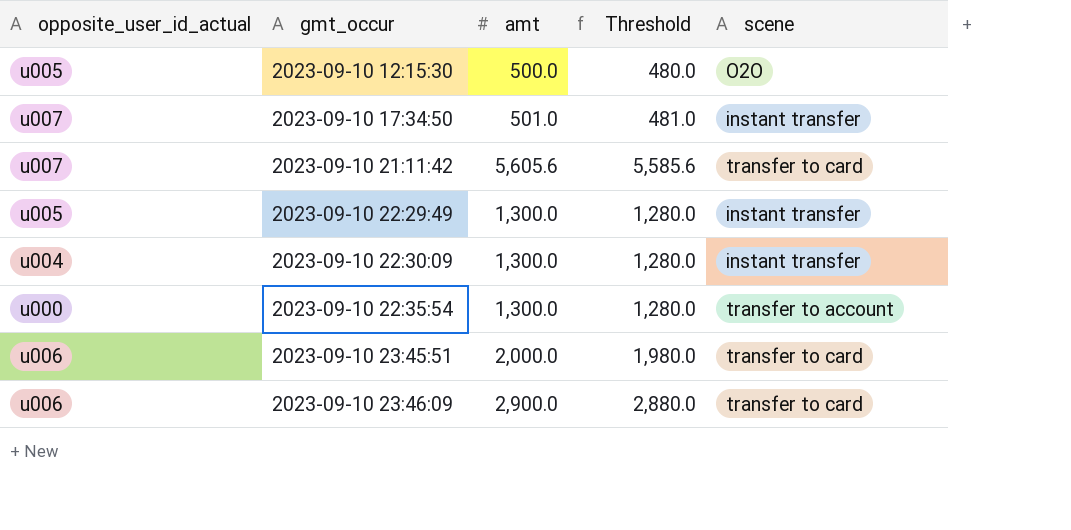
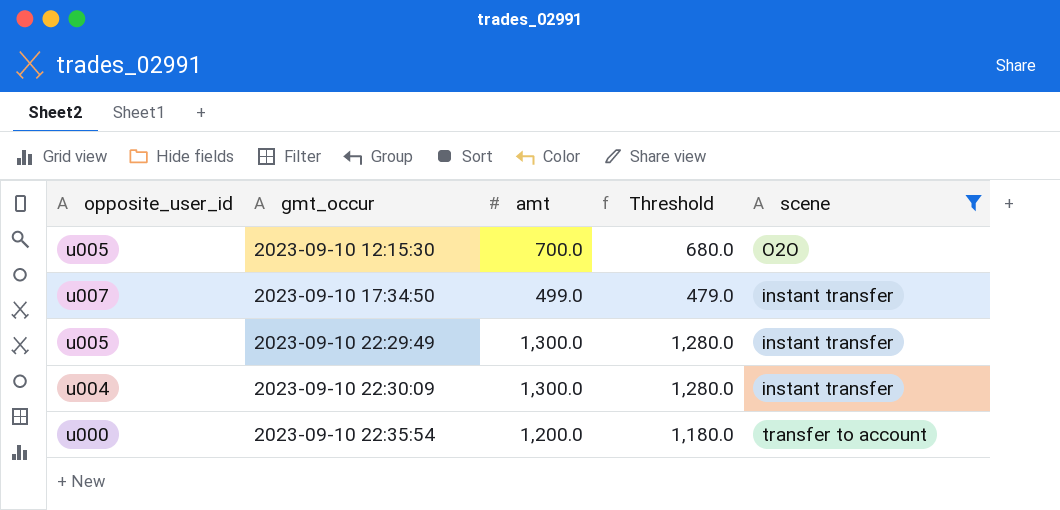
filter: none -> scene != transfer to card
column name: opposite_user_id_actual -> opposite_user_id
2023-09-10 12:15:30 | amt: 500.0 -> 700.0
2023-09-10 12:15:30 | Threshold: 480.0 -> 680.0
2023-09-10 17:34:50 | amt: 501.0 -> 499.0
2023-09-10 17:34:50 | Threshold: 481.0 -> 479.0
2023-09-10 22:35:54 | amt: 1,300.0 -> 1,200.0
2023-09-10 22:35:54 | Threshold: 1,280.0 -> 1,180.0

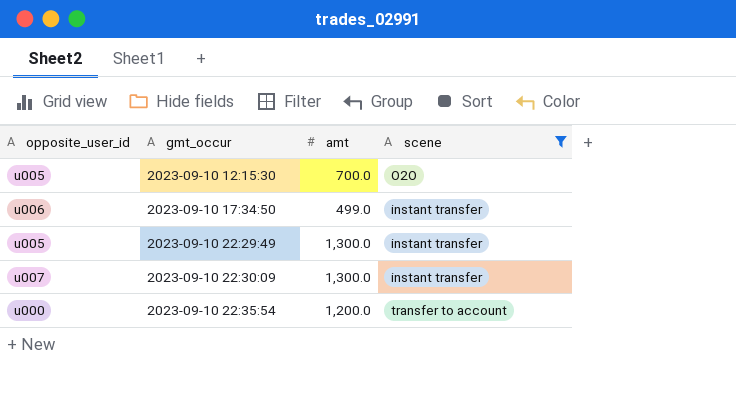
column Threshold | formula: [amt] - 20 -> none
2023-09-10 17:34:50 | opposite_user_id: u007 -> u006
2023-09-10 22:30:09 | opposite_user_id: u004 -> u007

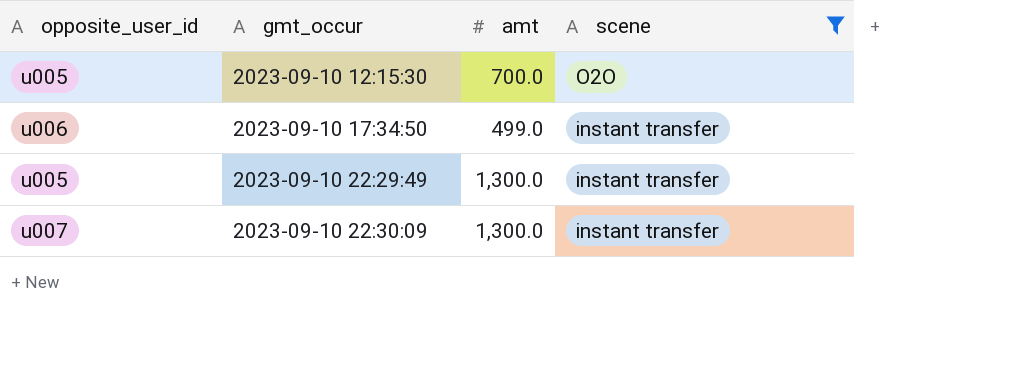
row 2023-09-10 22:35:54: u000 | 1,200.0 | transfer to account -> none

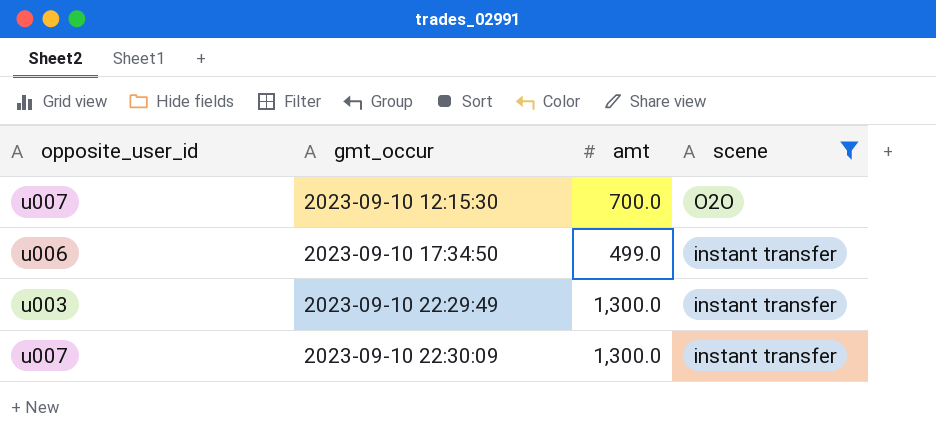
2023-09-10 12:15:30 | opposite_user_id: u005 -> u007
2023-09-10 22:29:49 | opposite_user_id: u005 -> u003

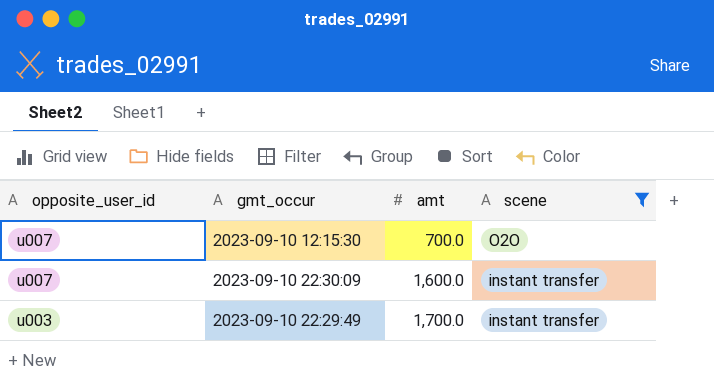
row order: gmt_occur ascending -> opposite_user_id descending
row 2023-09-10 17:34:50: u006 | 499.0 | instant transfer -> none
2023-09-10 22:30:09 | amt: 1,300.0 -> 1,600.0
2023-09-10 22:29:49 | amt: 1,300.0 -> 1,700.0

